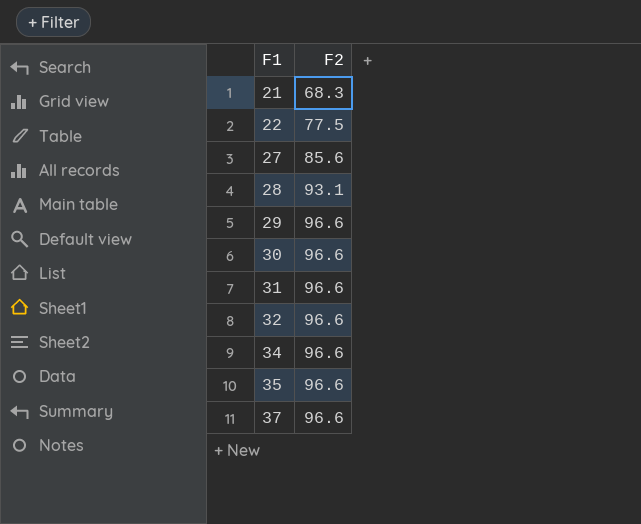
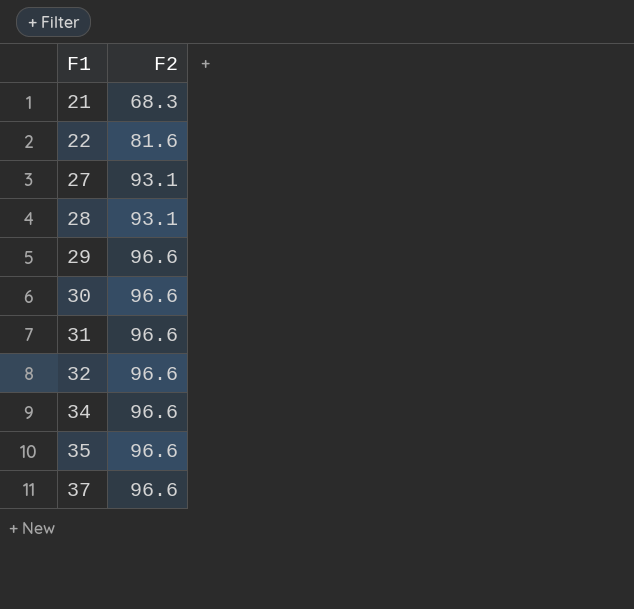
22 | F2: 77.5 -> 81.6
27 | F2: 85.6 -> 93.1

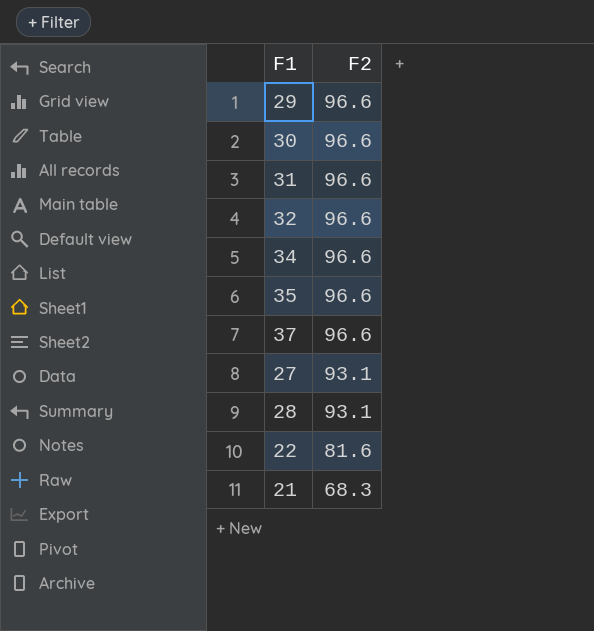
row order: F1 ascending -> F2 descending

